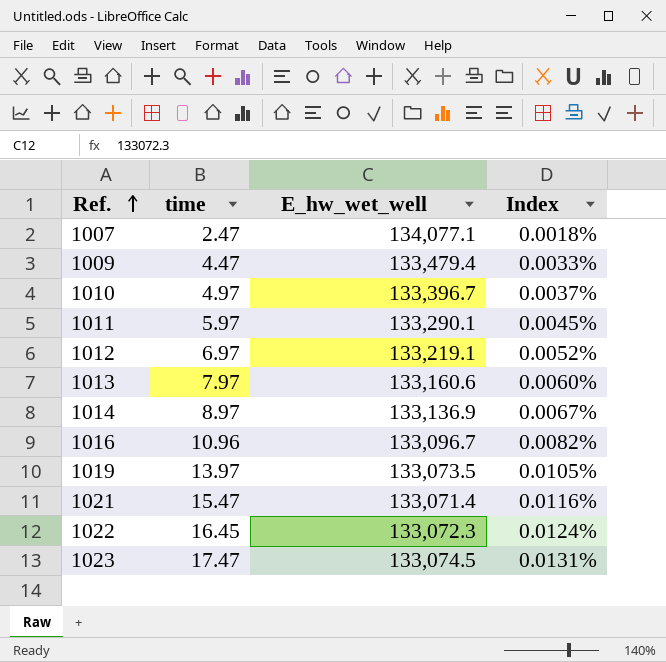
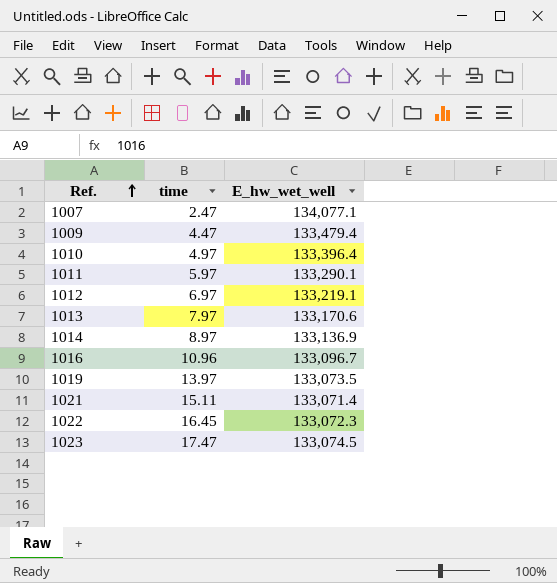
column Index | formula: [time] / [E_hw_wet_well] -> none
1010 | E_hw_wet_well: 133,396.7 -> 133,396.4
1013 | E_hw_wet_well: 133,160.6 -> 133,170.6
1021 | time: 15.47 -> 15.11

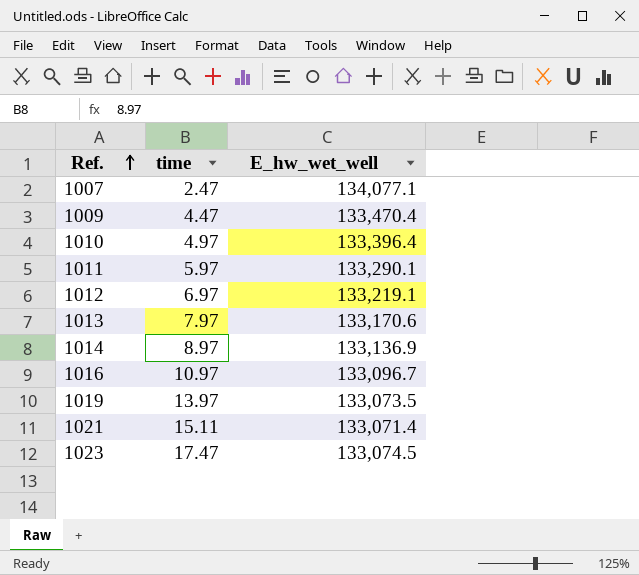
row 1022: 16.45 | 133,072.3 -> none
1009 | E_hw_wet_well: 133,479.4 -> 133,470.4
1016 | time: 10.96 -> 10.97

